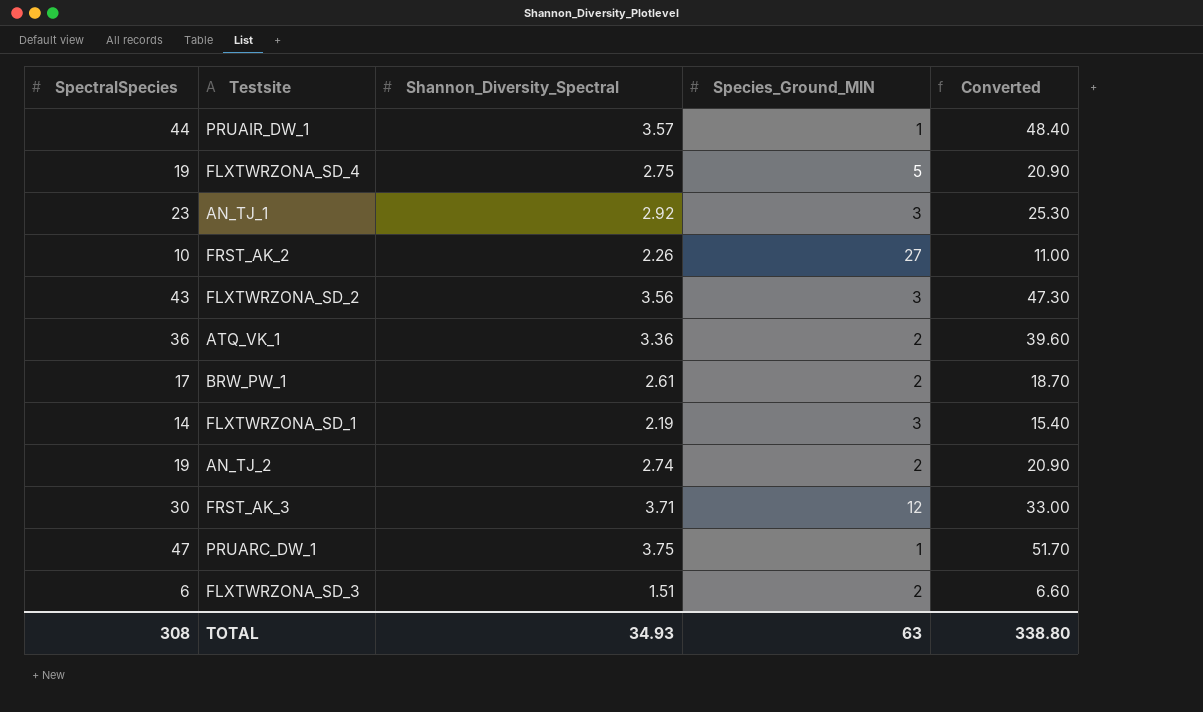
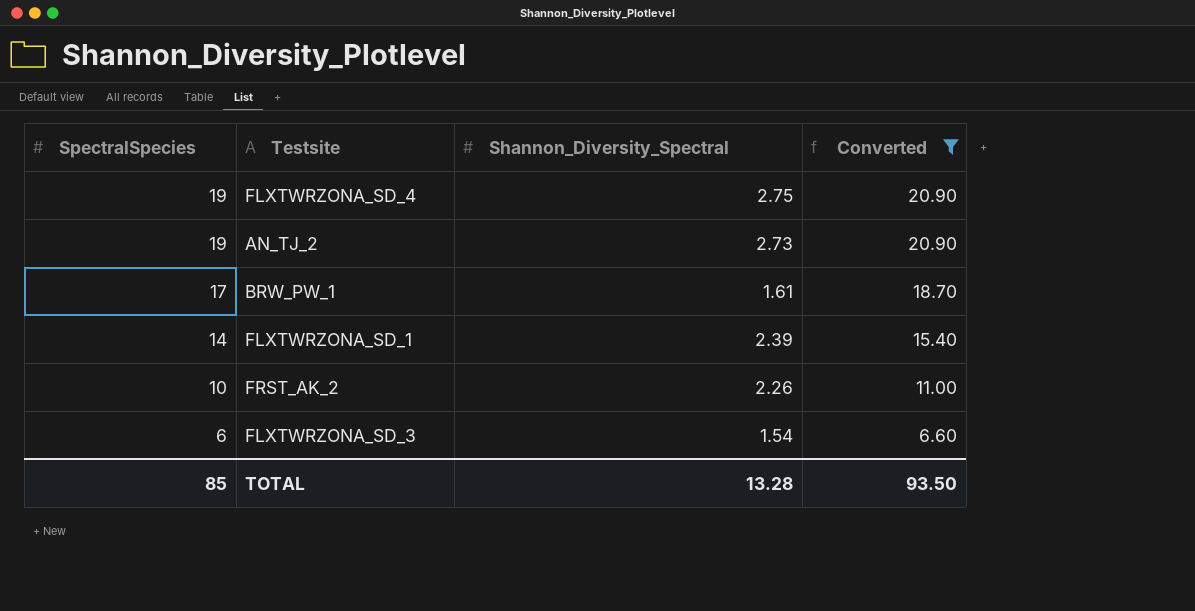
filter: none -> Converted <= 20.90
row order: none -> SpectralSpecies descending
column Species_Ground_MIN | position: 4 -> none
AN_TJ_2 | Shannon_Diversity_Spectral: 2.74 -> 2.73
BRW_PW_1 | Shannon_Diversity_Spectral: 2.61 -> 1.61
FLXTWRZONA_SD_1 | Shannon_Diversity_Spectral: 2.19 -> 2.39
FLXTWRZONA_SD_3 | Shannon_Diversity_Spectral: 1.51 -> 1.54
TOTAL | SpectralSpecies: 308 -> 85
TOTAL | Shannon_Diversity_Spectral: 34.93 -> 13.28
TOTAL | Converted: 338.80 -> 93.50

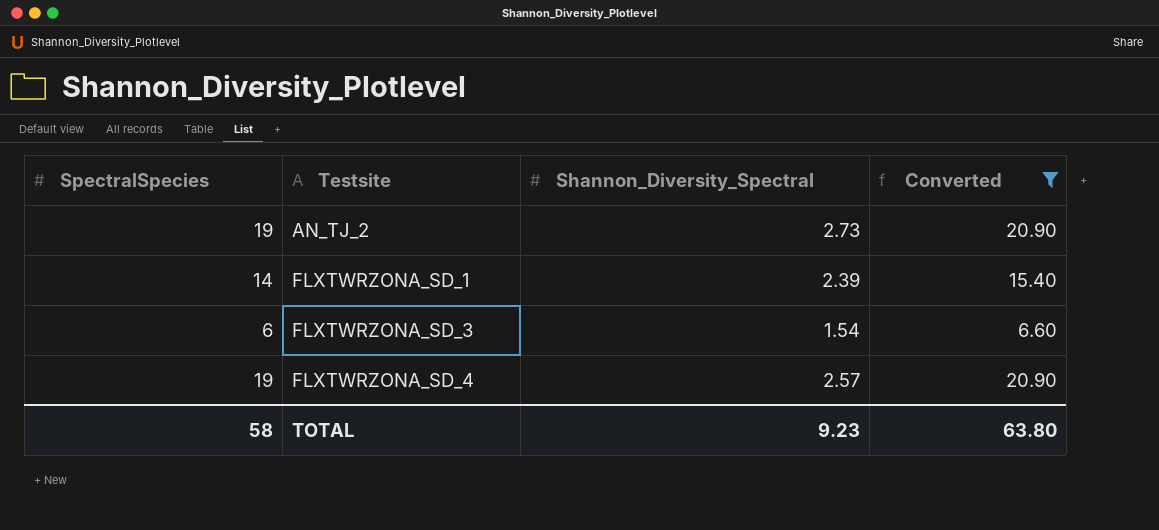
row order: SpectralSpecies descending -> Testsite ascending
row BRW_PW_1: 17 | 1.61 | 18.70 -> none
row FRST_AK_2: 10 | 2.26 | 11.00 -> none
FLXTWRZONA_SD_4 | Shannon_Diversity_Spectral: 2.75 -> 2.57
TOTAL | SpectralSpecies: 85 -> 58
TOTAL | Shannon_Diversity_Spectral: 13.28 -> 9.23
TOTAL | Converted: 93.50 -> 63.80

